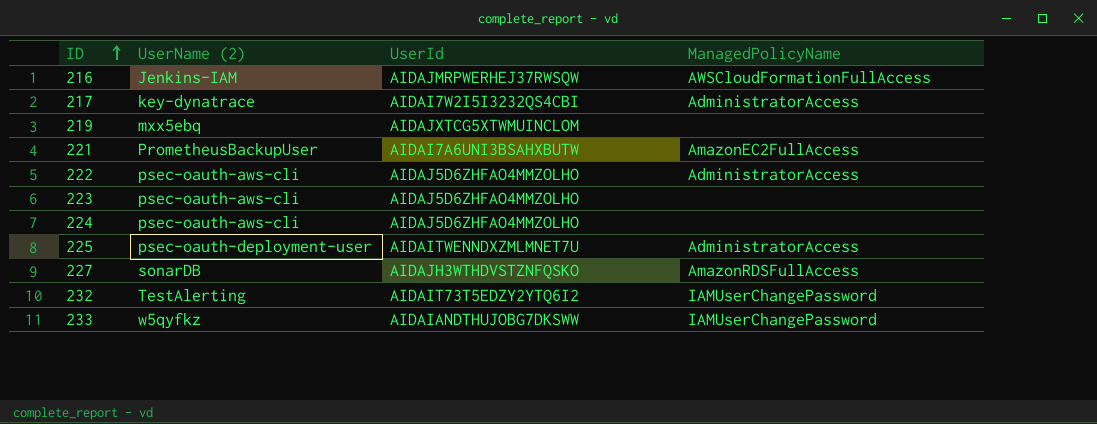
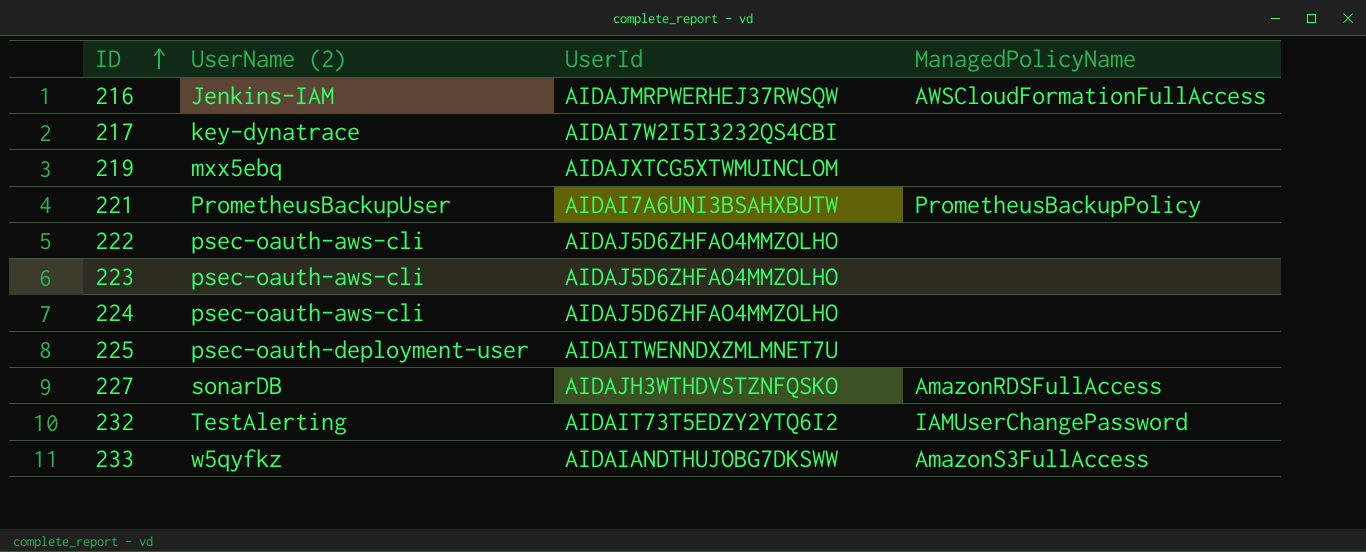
217 | ManagedPolicyName: AdministratorAccess -> none
221 | ManagedPolicyName: AmazonEC2FullAccess -> PrometheusBackupPolicy
222 | ManagedPolicyName: AdministratorAccess -> none
225 | ManagedPolicyName: AdministratorAccess -> none
233 | ManagedPolicyName: IAMUserChangePassword -> AmazonS3FullAccess

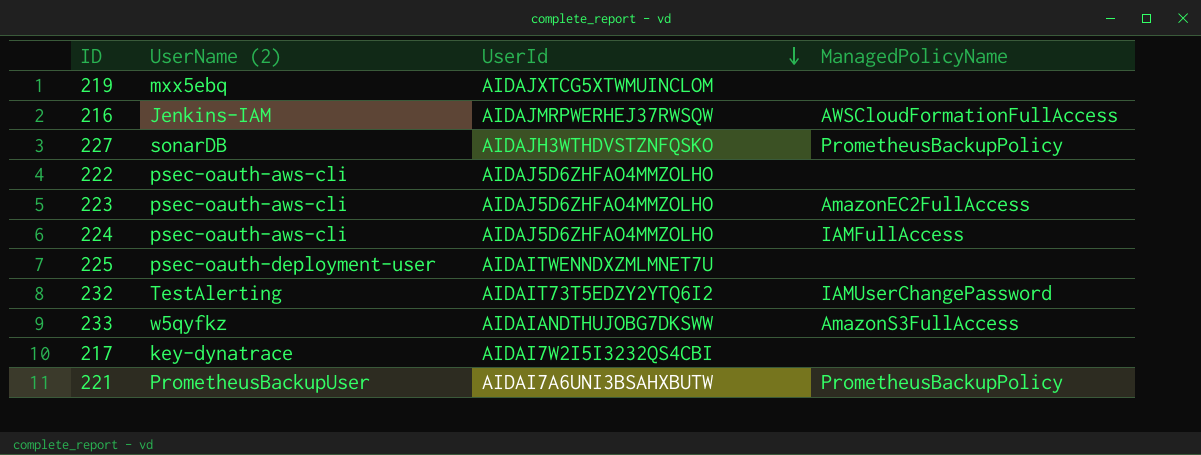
row order: ID ascending -> UserId descending
227 | ManagedPolicyName: AmazonRDSFullAccess -> PrometheusBackupPolicy
223 | ManagedPolicyName: none -> AmazonEC2FullAccess
224 | ManagedPolicyName: none -> IAMFullAccess

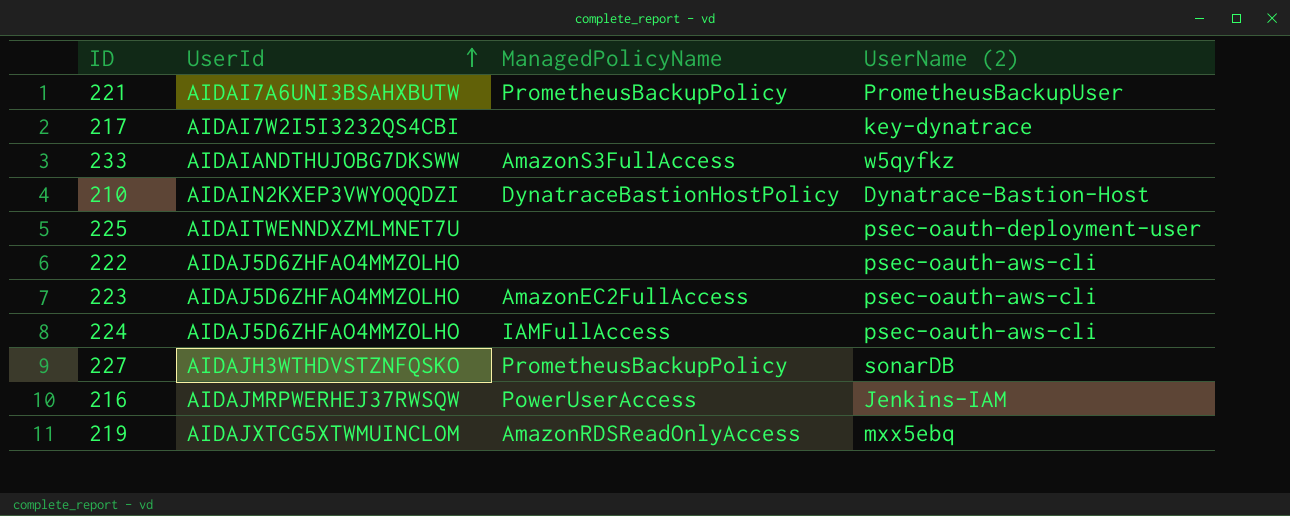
row order: UserId descending -> UserId ascending
column UserName (2) | position: 2 -> 4
row 232: TestAlerting | AIDAIT73T5EDZY2YTQ6I2 | IAMUserChangePassword -> none
row 210: none -> AIDAIN2KXEP3VWYOQQDZI | DynatraceBastionHostPolicy | Dynatrace-Bastion-Host
216 | ManagedPolicyName: AWSCloudFormationFullAccess -> PowerUserAccess
219 | ManagedPolicyName: none -> AmazonRDSReadOnlyAccess

